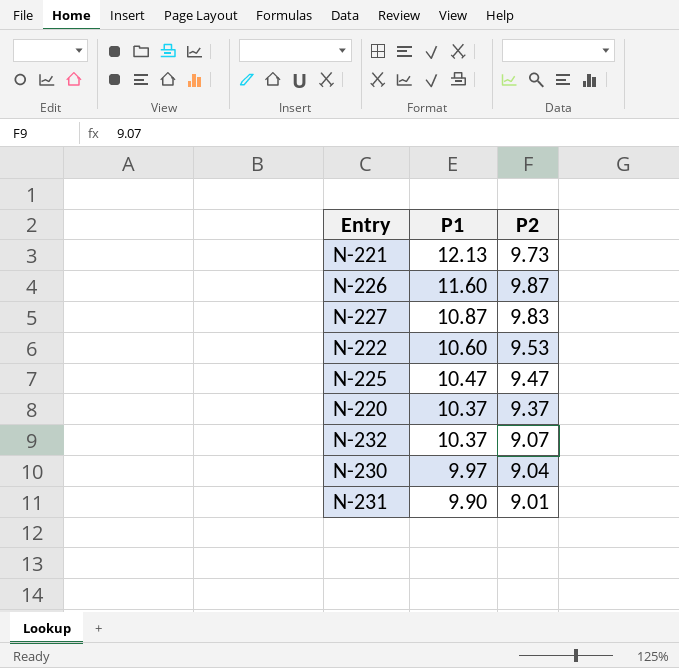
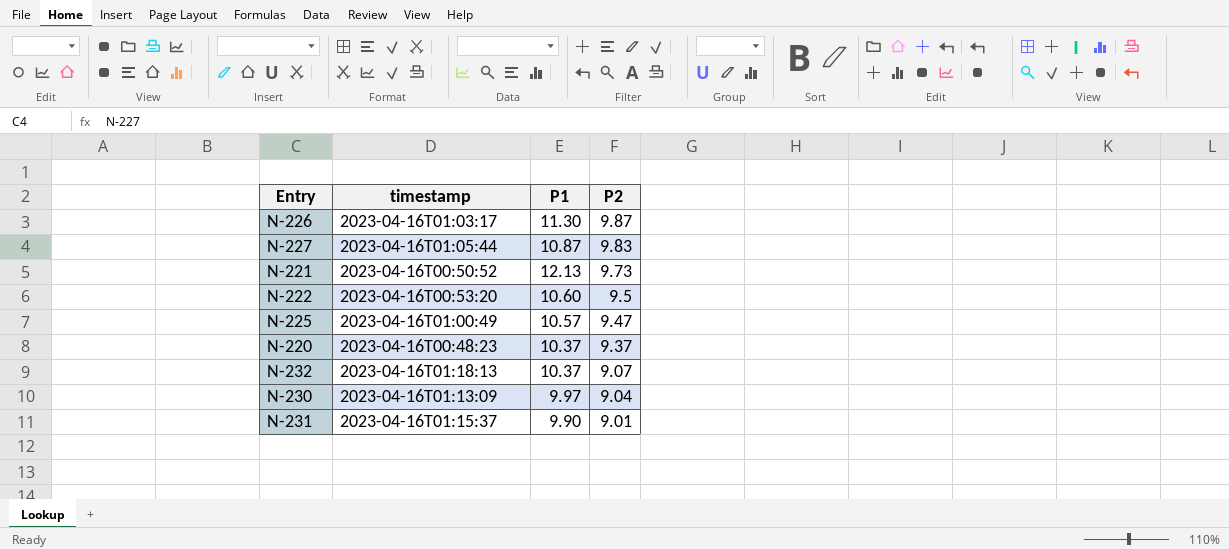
row order: P1 descending -> P2 descending
column timestamp | position: none -> 2
N-226 | P1: 11.60 -> 11.30
N-222 | P2: 9.53 -> 9.5
N-225 | P1: 10.47 -> 10.57

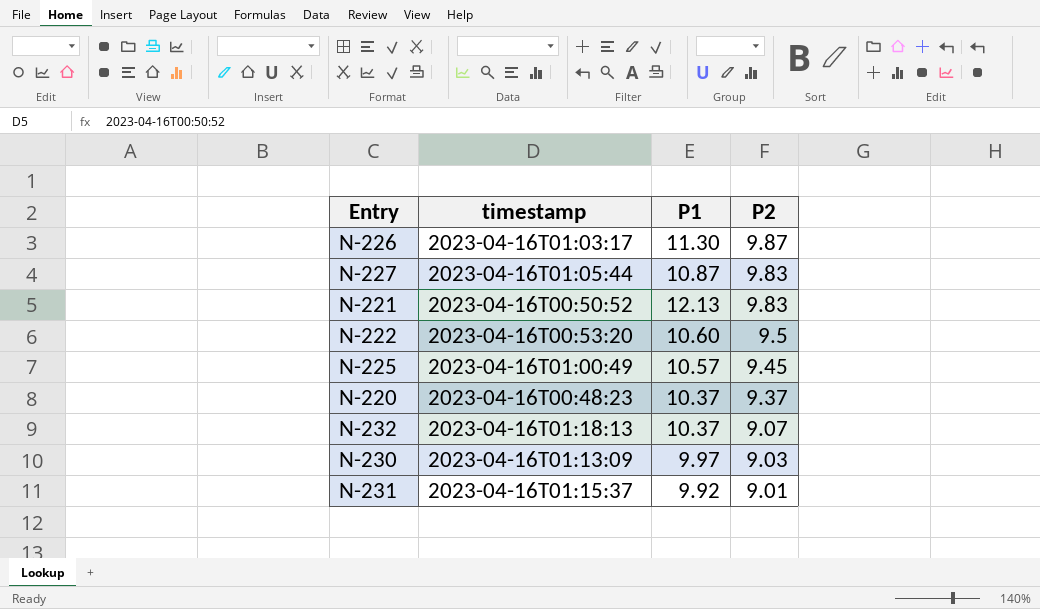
N-221 | P2: 9.73 -> 9.83
N-225 | P2: 9.47 -> 9.45
N-230 | P2: 9.04 -> 9.03
N-231 | P1: 9.90 -> 9.92

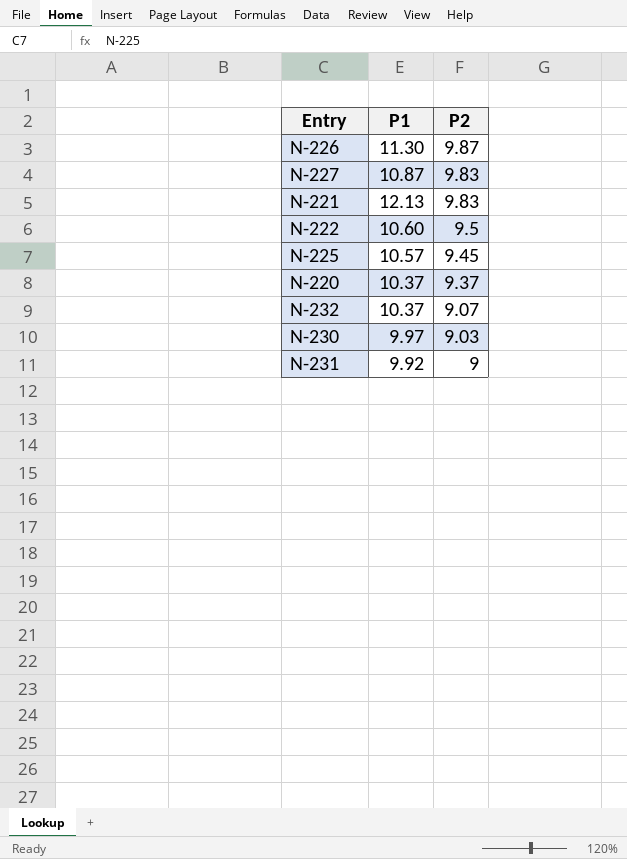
column timestamp | position: 2 -> none
N-231 | P2: 9.01 -> 9

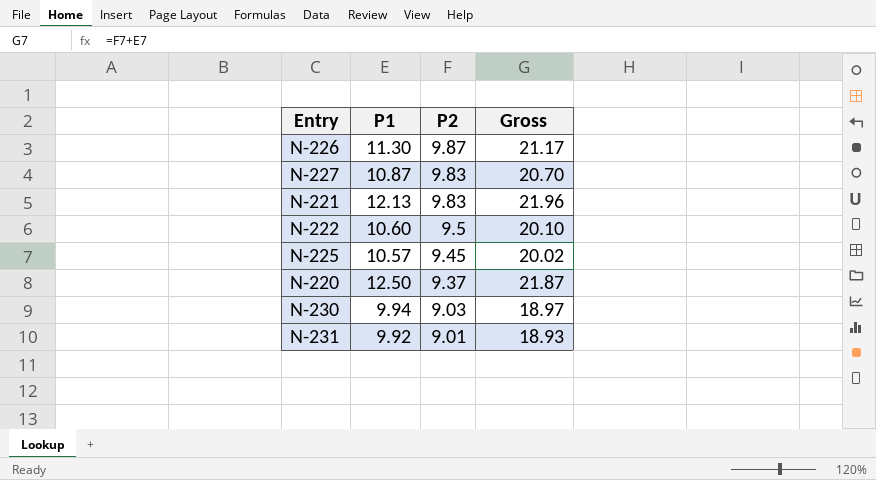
column Gross | formula: none -> [P1] + [P2]
row N-232: 10.37 | 9.07 -> none
N-220 | P1: 10.37 -> 12.50
N-230 | P1: 9.97 -> 9.94
N-231 | P2: 9 -> 9.01

